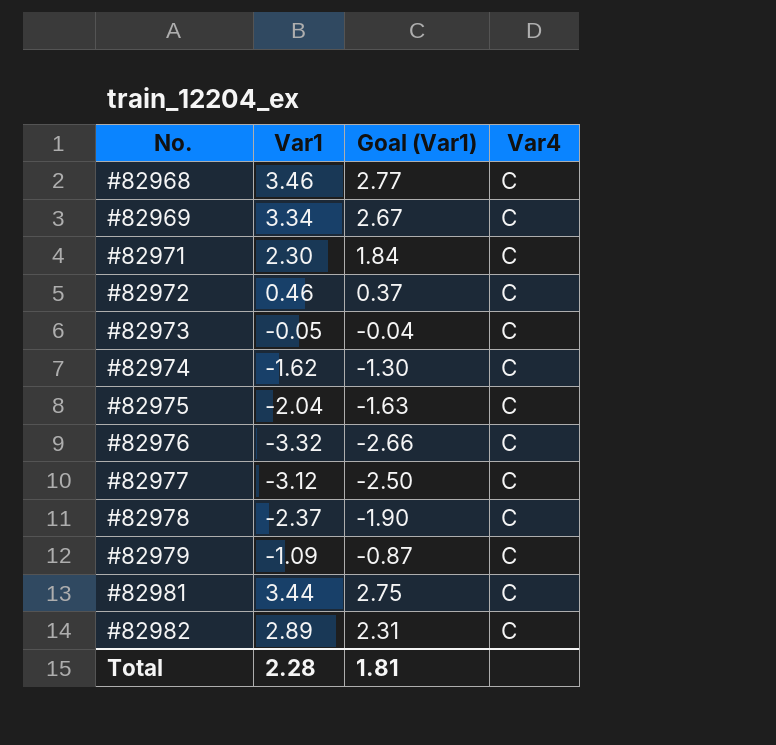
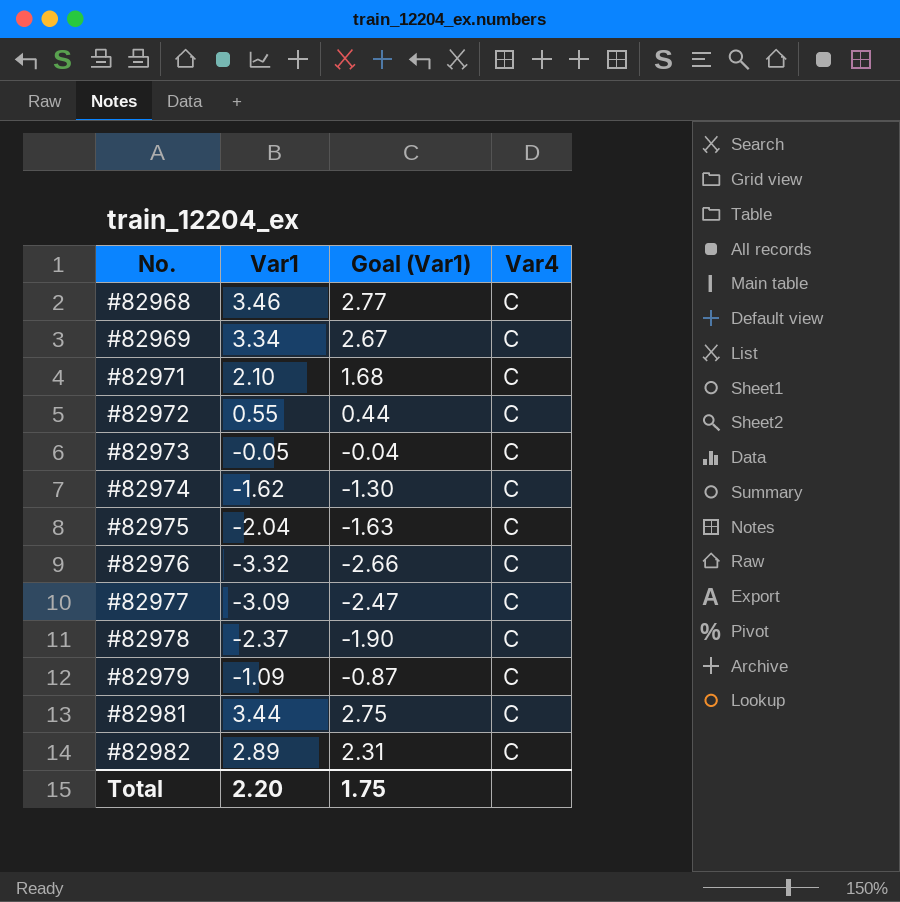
#82971 | Var1: 2.30 -> 2.10
#82971 | Goal (Var1): 1.84 -> 1.68
#82972 | Var1: 0.46 -> 0.55
#82972 | Goal (Var1): 0.37 -> 0.44
#82977 | Var1: -3.12 -> -3.09
#82977 | Goal (Var1): -2.50 -> -2.47
Total | Var1: 2.28 -> 2.20
Total | Goal (Var1): 1.81 -> 1.75

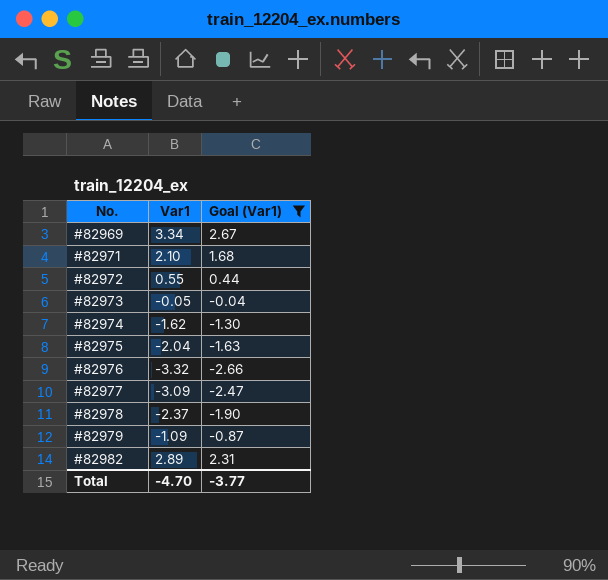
filter: none -> Goal (Var1) <= 2.67
column Var4 | position: 4 -> none
Total | Var1: 2.20 -> -4.70
Total | Goal (Var1): 1.75 -> -3.77

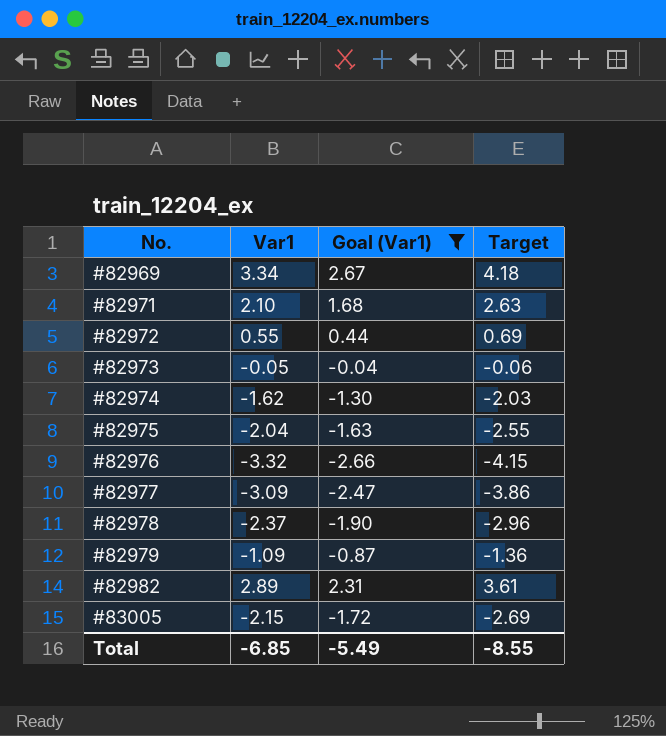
column Target | formula: none -> [Var1] * 1.25
row #83005: none -> -2.15 | -1.72 | -2.69
Total | Var1: -4.70 -> -6.85
Total | Goal (Var1): -3.77 -> -5.49

